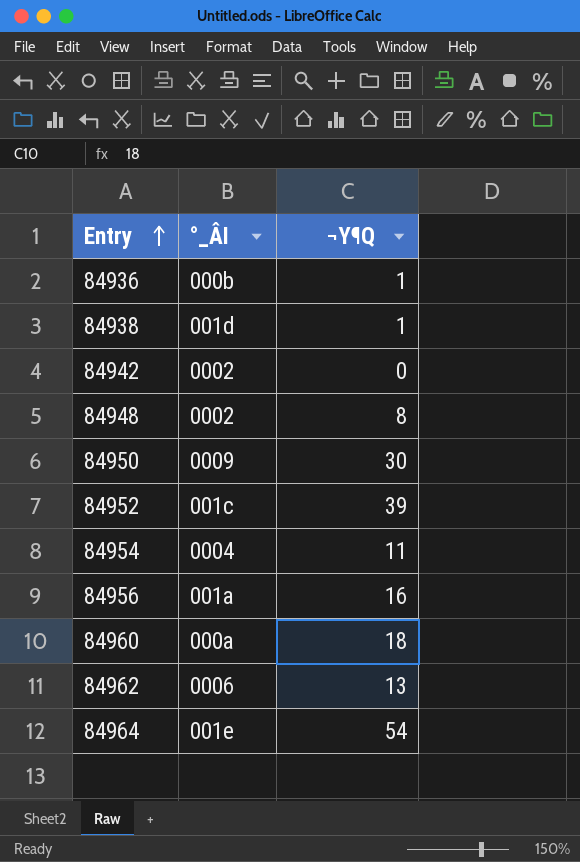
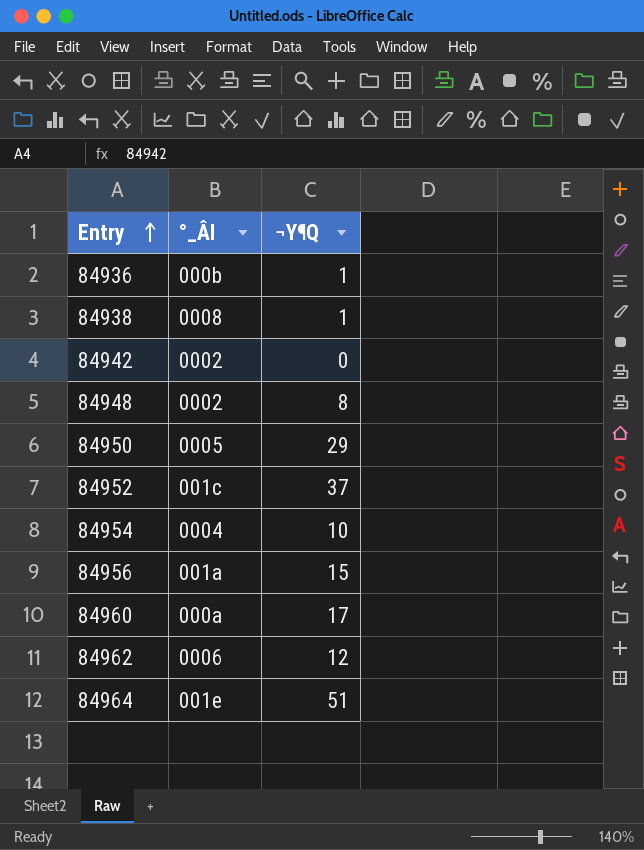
84938 | °_ÂI: 001d -> 0008
84950 | °_ÂI: 0009 -> 0005
84950 | ¬Y¶Q: 30 -> 29
84952 | ¬Y¶Q: 39 -> 37
84954 | ¬Y¶Q: 11 -> 10
84956 | ¬Y¶Q: 16 -> 15
84960 | ¬Y¶Q: 18 -> 17
84962 | ¬Y¶Q: 13 -> 12
84964 | ¬Y¶Q: 54 -> 51

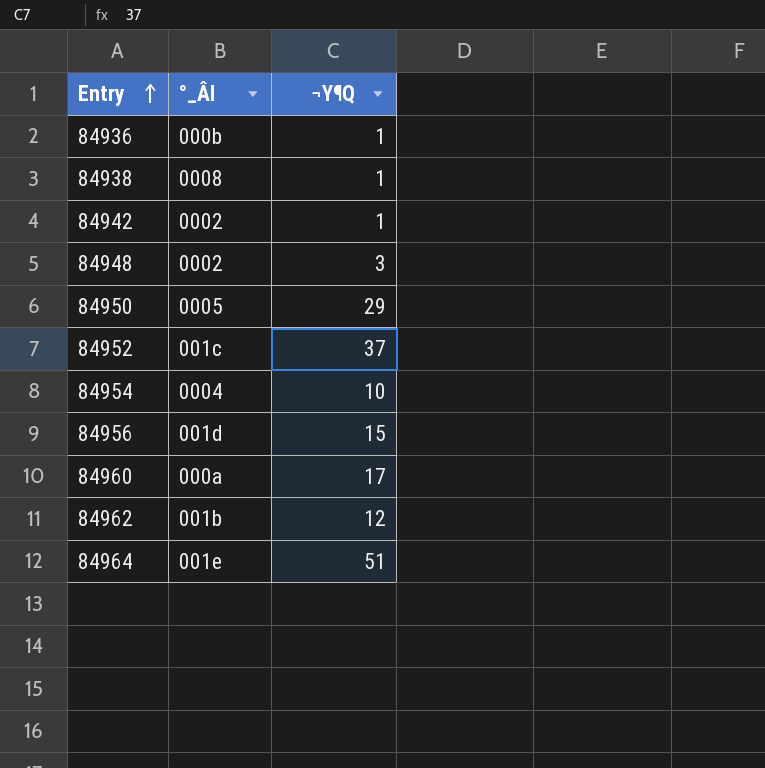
84942 | ¬Y¶Q: 0 -> 1
84948 | ¬Y¶Q: 8 -> 3
84956 | °_ÂI: 001a -> 001d
84962 | °_ÂI: 0006 -> 001b

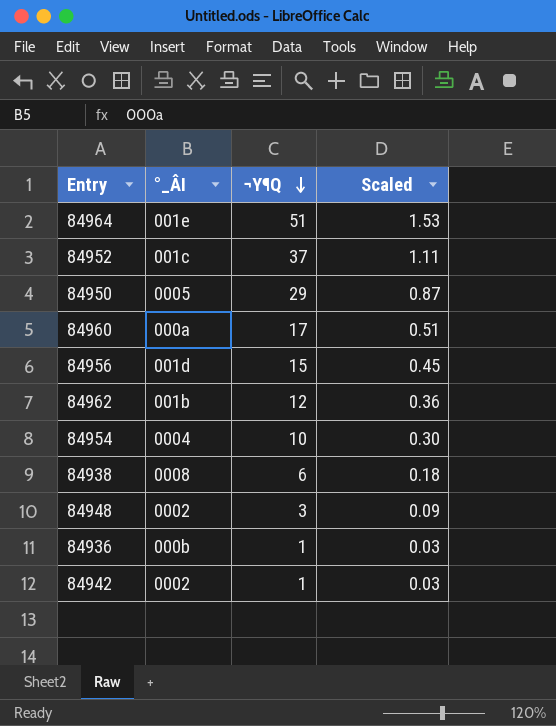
row order: Entry ascending -> ¬Y¶Q descending
column Scaled | formula: none -> [¬Y¶Q] * 0.03
84938 | ¬Y¶Q: 1 -> 6

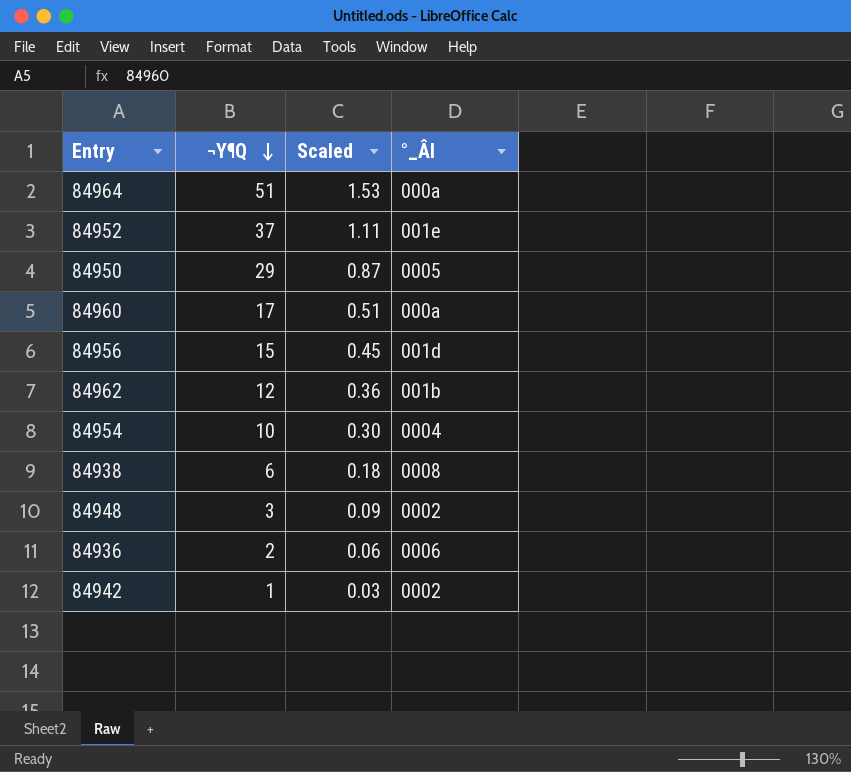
column °_ÂI | position: 2 -> 4
84964 | °_ÂI: 001e -> 000a
84952 | °_ÂI: 001c -> 001e
84936 | ¬Y¶Q: 1 -> 2
84936 | Scaled: 0.03 -> 0.06
84936 | °_ÂI: 000b -> 0006

